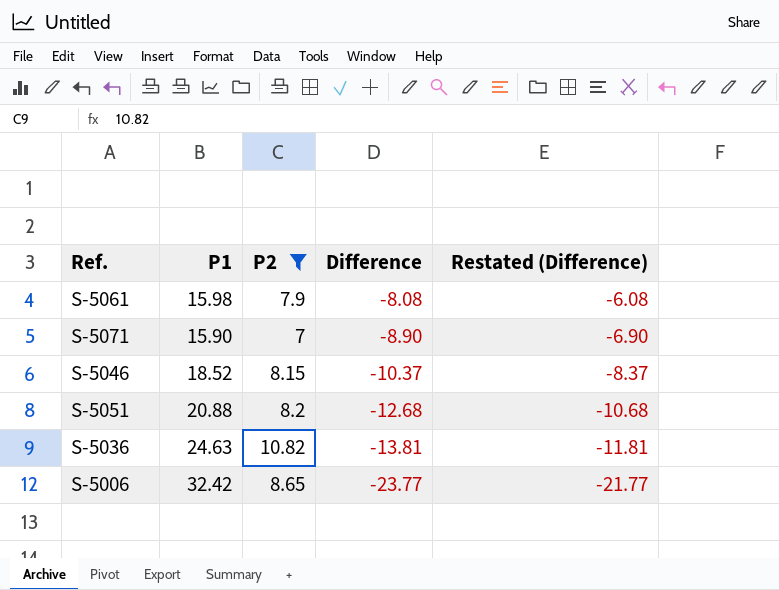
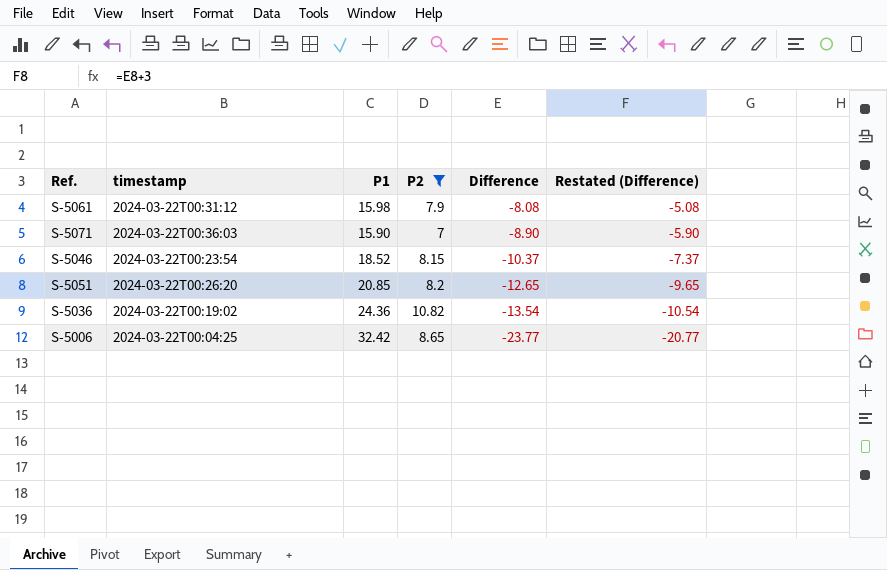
column timestamp | position: none -> 2
column Restated (Difference) | formula: [Difference] + 2 -> [Difference] + 3
S-5051 | P1: 20.88 -> 20.85
S-5051 | Difference: -12.68 -> -12.65
S-5036 | P1: 24.63 -> 24.36
S-5036 | Difference: -13.81 -> -13.54

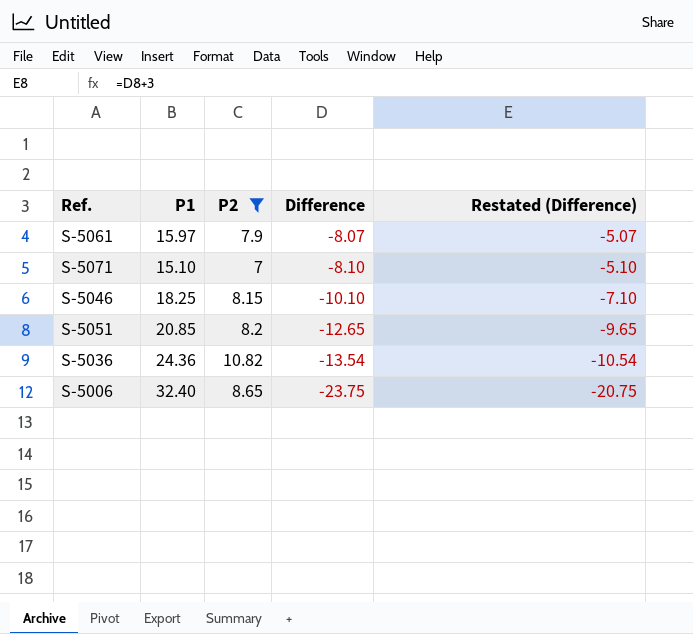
column timestamp | position: 2 -> none
S-5061 | P1: 15.98 -> 15.97
S-5061 | Difference: -8.08 -> -8.07
S-5061 | Restated (Difference): -5.08 -> -5.07
S-5071 | P1: 15.90 -> 15.10
S-5071 | Difference: -8.90 -> -8.10
S-5071 | Restated (Difference): -5.90 -> -5.10
S-5046 | P1: 18.52 -> 18.25
S-5046 | Difference: -10.37 -> -10.10
S-5046 | Restated (Difference): -7.37 -> -7.10
S-5006 | P1: 32.42 -> 32.40
S-5006 | Difference: -23.77 -> -23.75
S-5006 | Restated (Difference): -20.77 -> -20.75

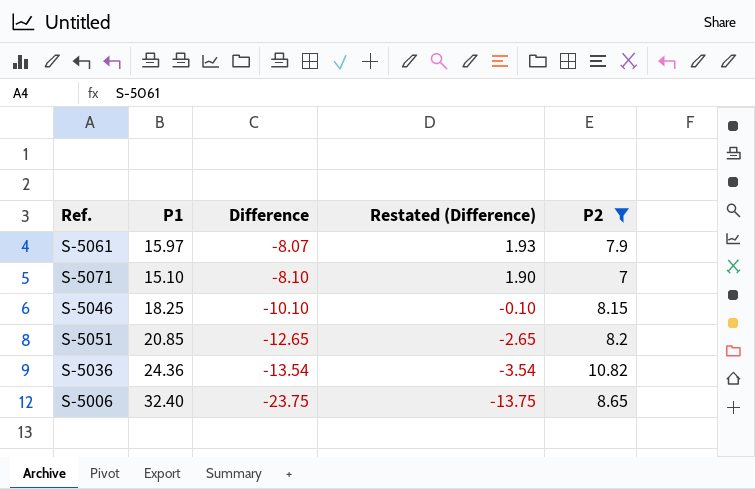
column Restated (Difference) | formula: [Difference] + 3 -> [Difference] + 10
column P2 | position: 3 -> 5

